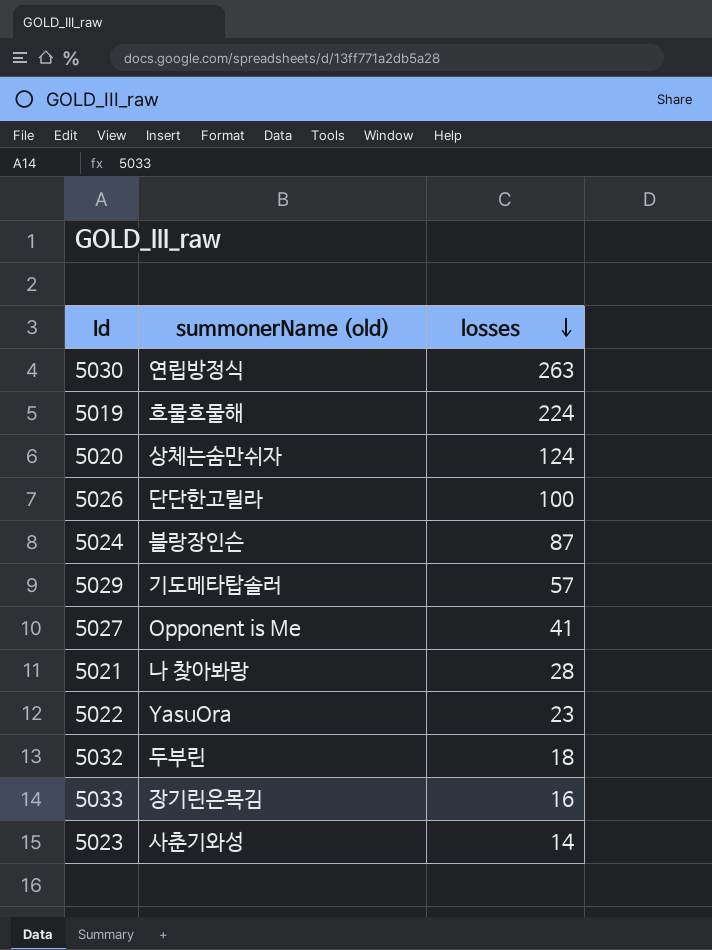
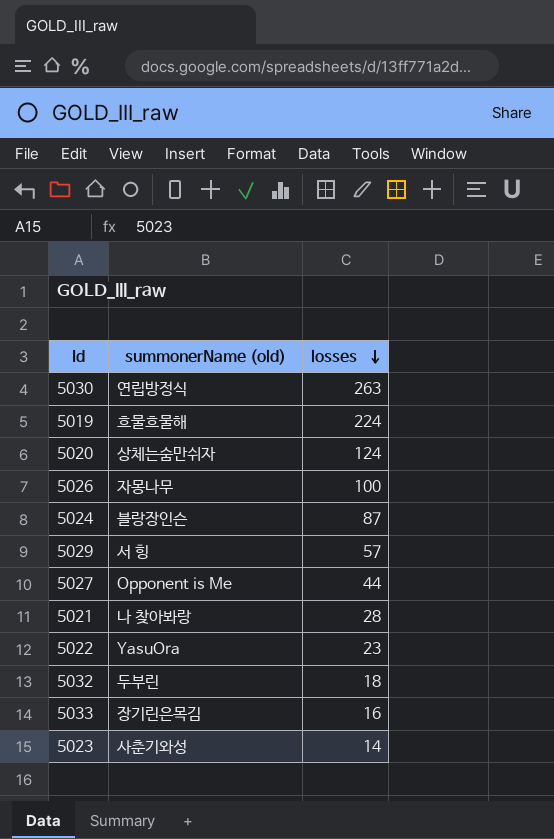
5026 | summonerName (old): 단단한고릴라 -> 자몽나무
5029 | summonerName (old): 기도메타탑솔러 -> 서 힝
5027 | losses: 41 -> 44

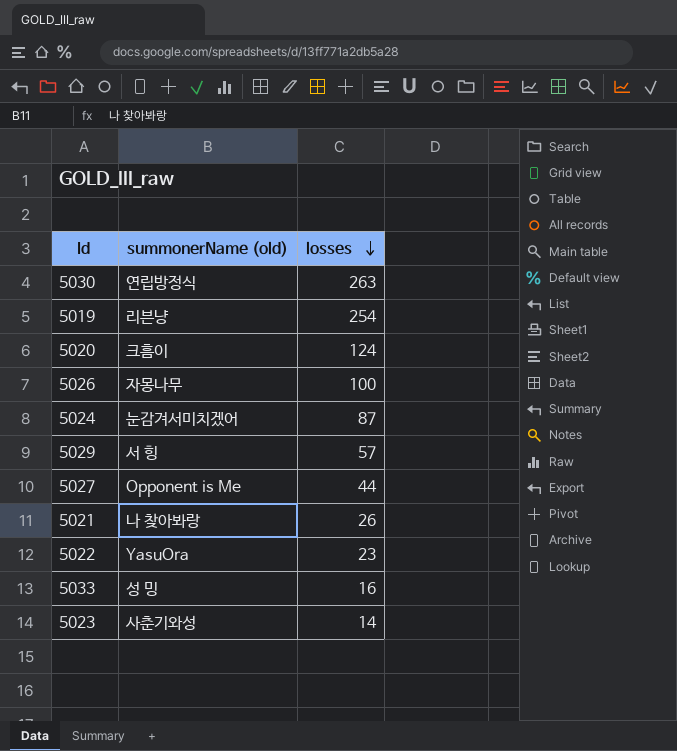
row 5032: 두부린 | 18 -> none
5019 | summonerName (old): 흐물흐물해 -> 리븐냥
5019 | losses: 224 -> 254
5020 | summonerName (old): 상체는숨만쉬자 -> 크흠이
5024 | summonerName (old): 블랑장인슨 -> 눈감겨서미치겠어
5021 | losses: 28 -> 26
5033 | summonerName (old): 장기린은목김 -> 성 밍

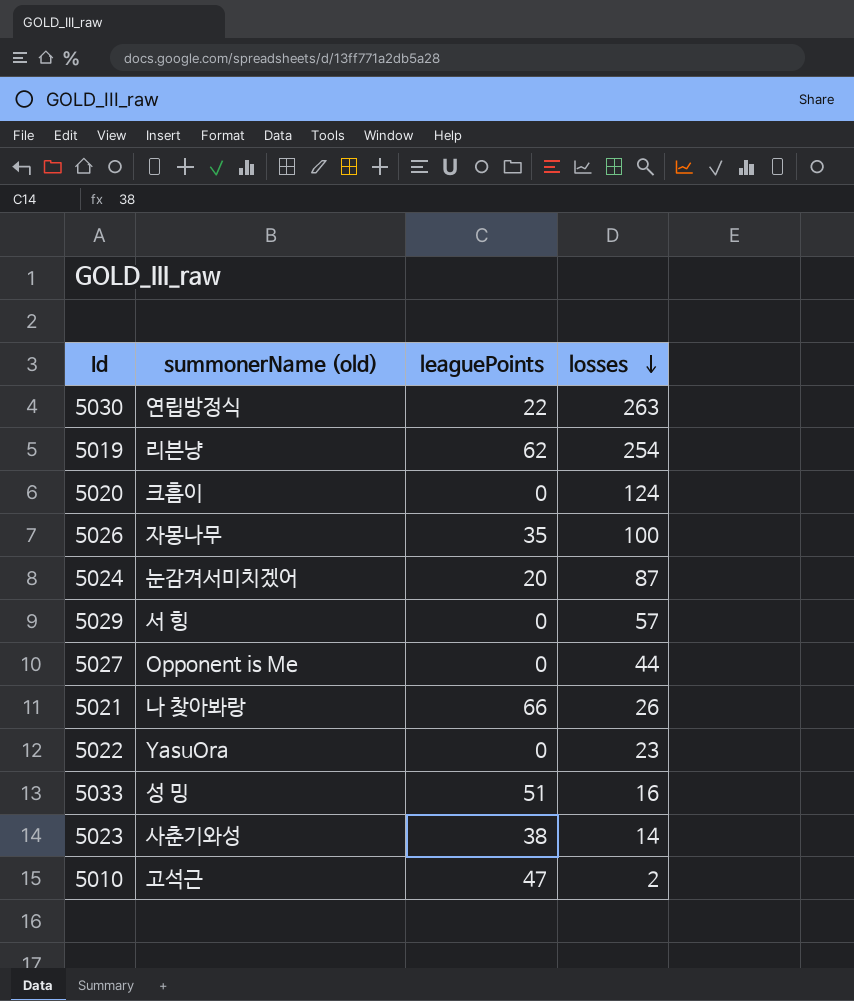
column leaguePoints | position: none -> 3
row 5010: none -> 고석근 | 47 | 2

